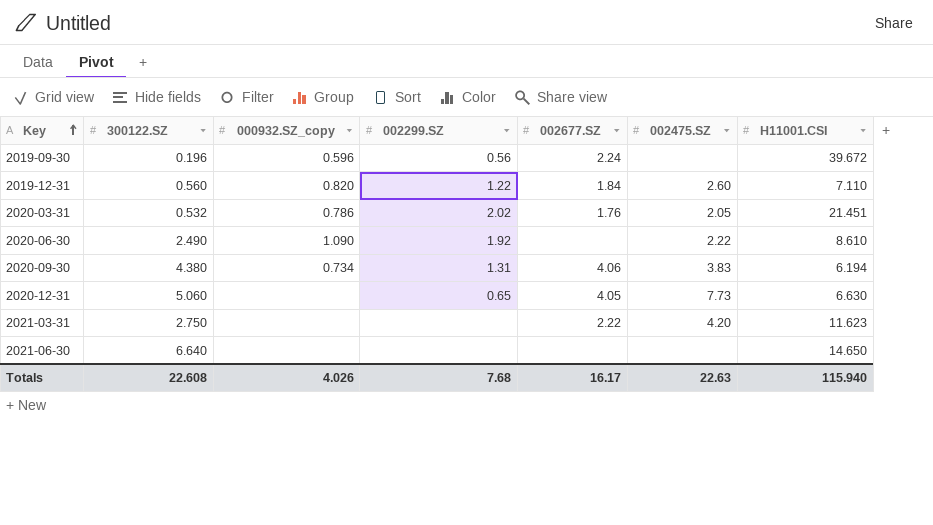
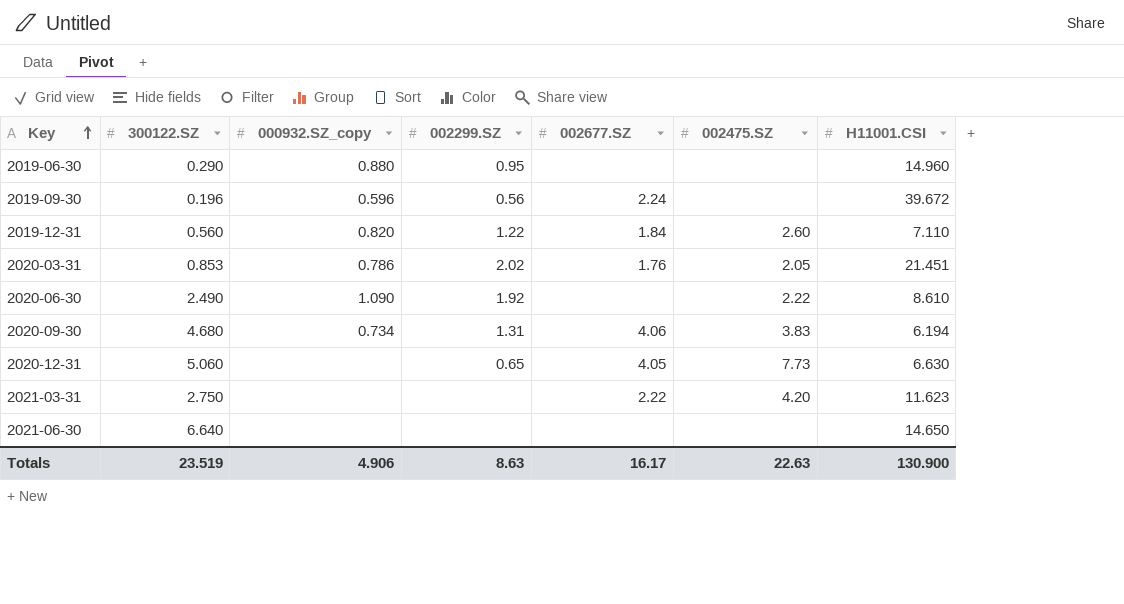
row 2019-06-30: none -> 0.290 | 0.880 | 0.95 | none | none | 14.960
2020-03-31 | 300122.SZ: 0.532 -> 0.853
2020-09-30 | 300122.SZ: 4.380 -> 4.680
Totals | 300122.SZ: 22.608 -> 23.519
Totals | 000932.SZ_copy: 4.026 -> 4.906
Totals | 002299.SZ: 7.68 -> 8.63
Totals | H11001.CSI: 115.940 -> 130.900

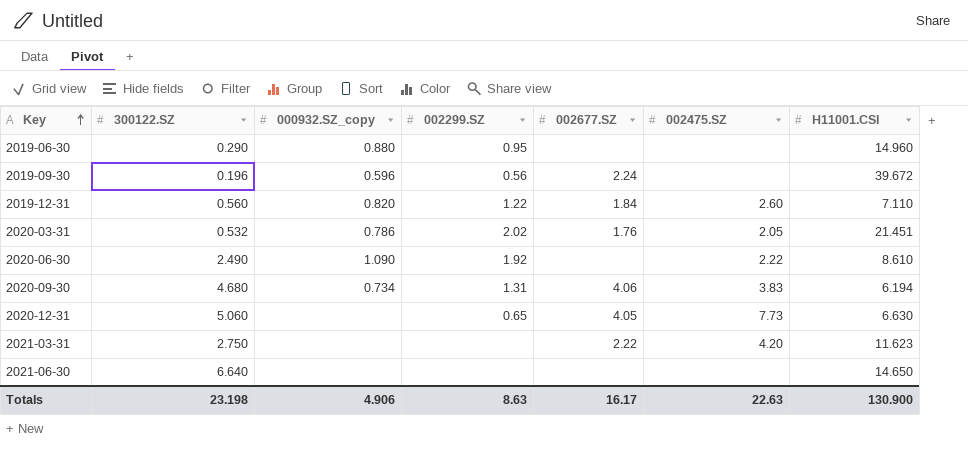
2020-03-31 | 300122.SZ: 0.853 -> 0.532
Totals | 300122.SZ: 23.519 -> 23.198

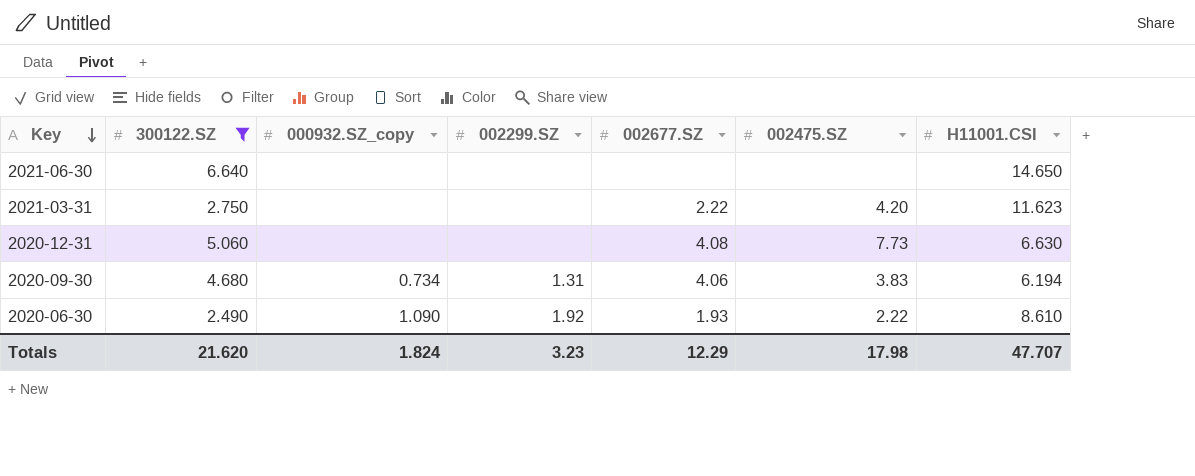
filter: none -> 300122.SZ >= 2.490
row order: Key ascending -> Key descending
2020-12-31 | 002299.SZ: 0.65 -> none
2020-12-31 | 002677.SZ: 4.05 -> 4.08
2020-06-30 | 002677.SZ: none -> 1.93
Totals | 300122.SZ: 23.198 -> 21.620
Totals | 000932.SZ_copy: 4.906 -> 1.824
Totals | 002299.SZ: 8.63 -> 3.23
Totals | 002677.SZ: 16.17 -> 12.29
Totals | 002475.SZ: 22.63 -> 17.98
Totals | H11001.CSI: 130.900 -> 47.707

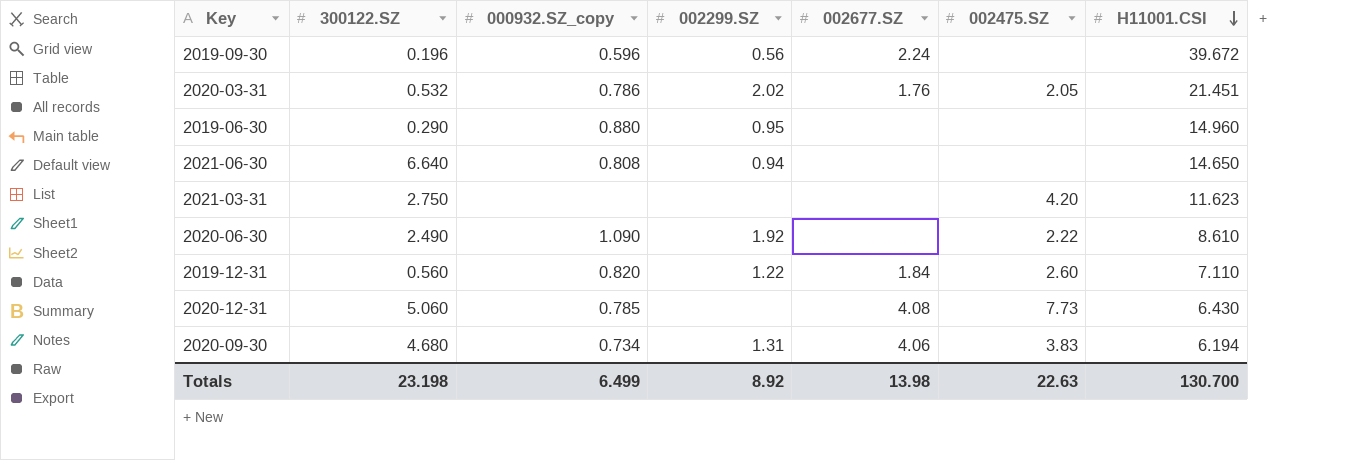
filter: 300122.SZ >= 2.490 -> none
row order: Key descending -> H11001.CSI descending
2021-06-30 | 000932.SZ_copy: none -> 0.808
2021-06-30 | 002299.SZ: none -> 0.94
2021-03-31 | 002677.SZ: 2.22 -> none
2020-06-30 | 002677.SZ: 1.93 -> none
2020-12-31 | 000932.SZ_copy: none -> 0.785
2020-12-31 | H11001.CSI: 6.630 -> 6.430
Totals | 300122.SZ: 21.620 -> 23.198
Totals | 000932.SZ_copy: 1.824 -> 6.499
Totals | 002299.SZ: 3.23 -> 8.92
Totals | 002677.SZ: 12.29 -> 13.98
Totals | 002475.SZ: 17.98 -> 22.63
Totals | H11001.CSI: 47.707 -> 130.700

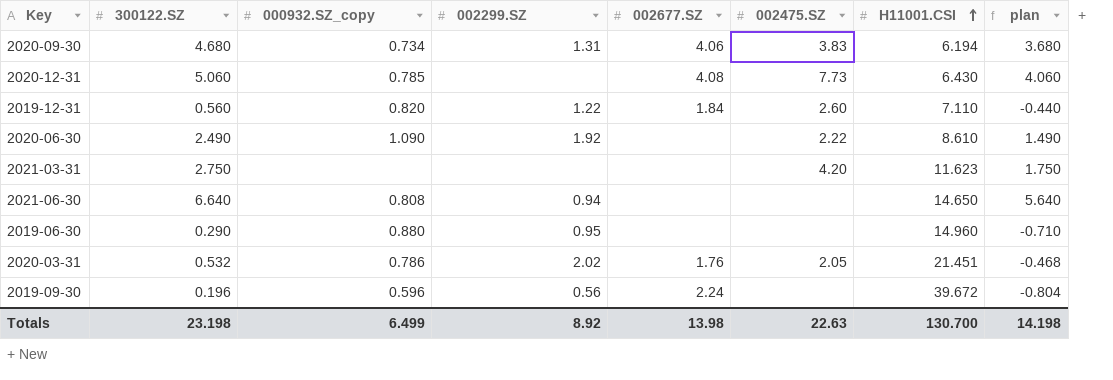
row order: H11001.CSI descending -> H11001.CSI ascending
column plan | formula: none -> [300122.SZ] - 1

